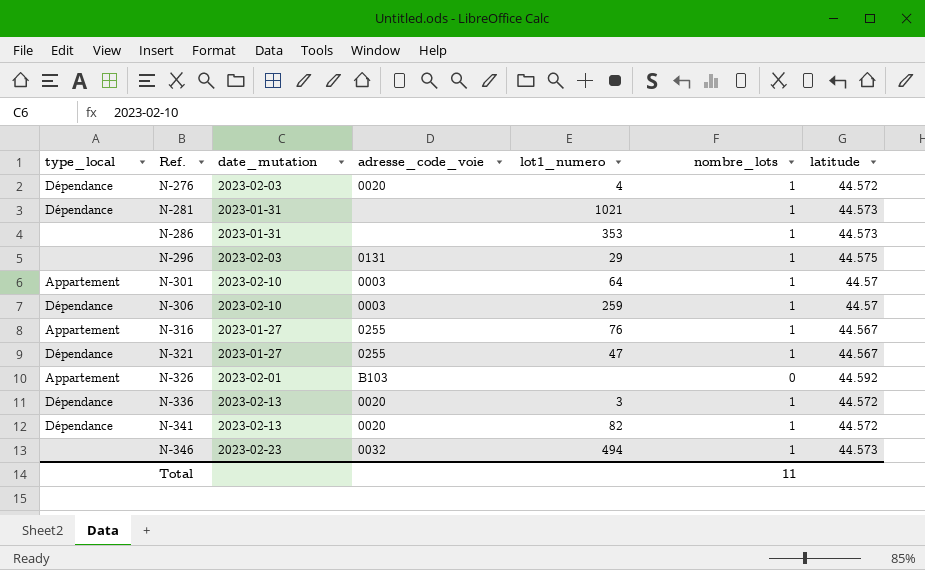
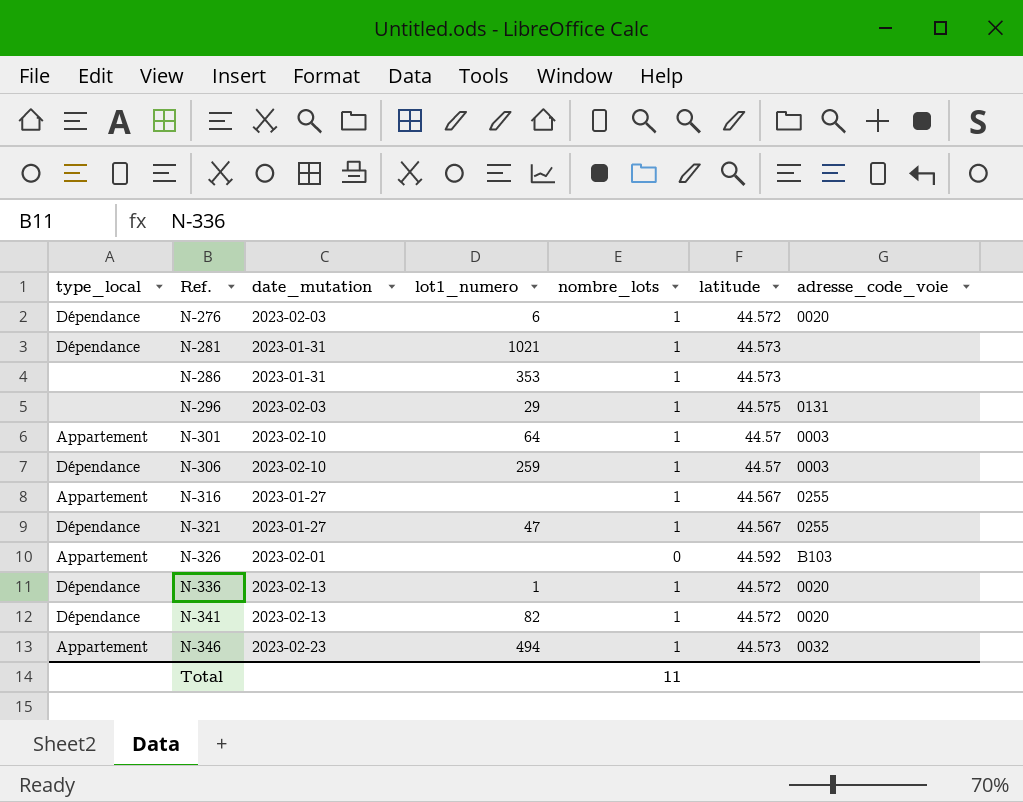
column adresse_code_voie | position: 4 -> 7
N-276 | lot1_numero: 4 -> 6
N-316 | lot1_numero: 76 -> none
N-336 | lot1_numero: 3 -> 1
N-346 | type_local: none -> Appartement

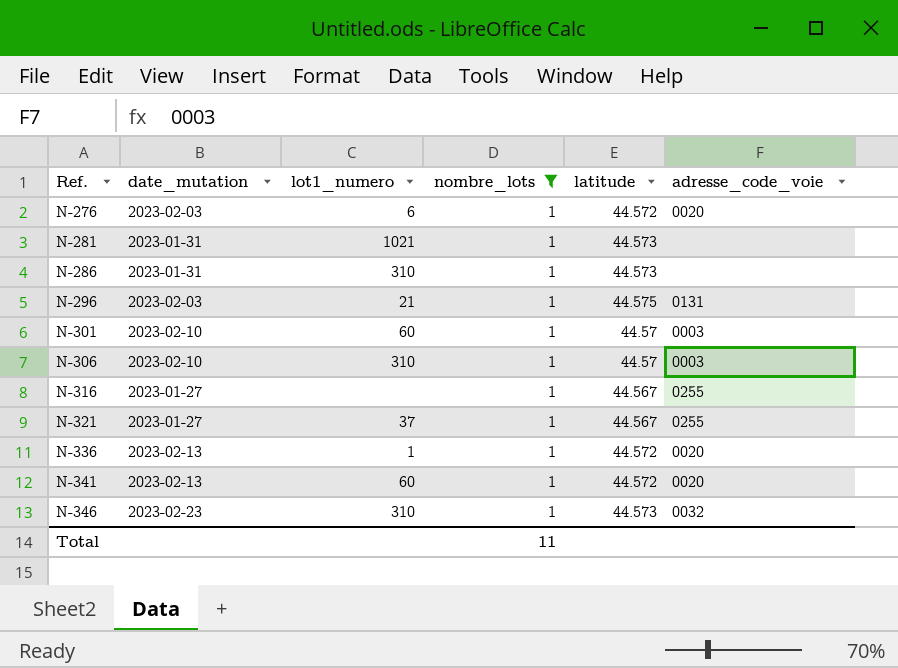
filter: none -> nombre_lots = 1
column type_local | position: 1 -> none
N-286 | lot1_numero: 353 -> 310
N-296 | lot1_numero: 29 -> 21
N-301 | lot1_numero: 64 -> 60
N-306 | lot1_numero: 259 -> 310
N-321 | lot1_numero: 47 -> 37
N-341 | lot1_numero: 82 -> 60
N-346 | lot1_numero: 494 -> 310

